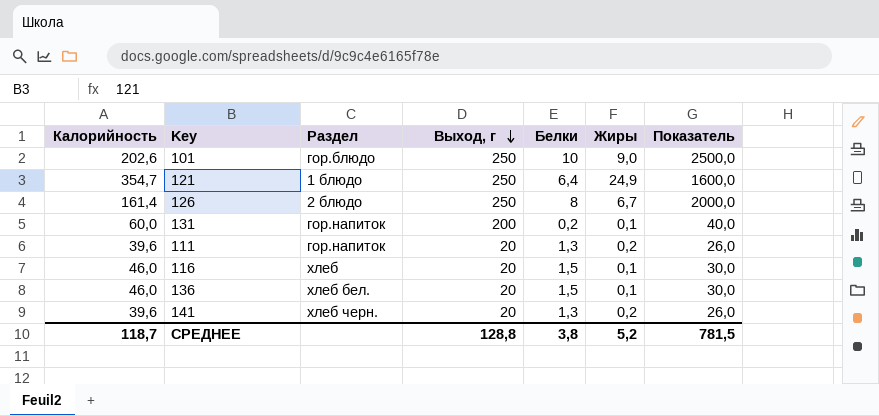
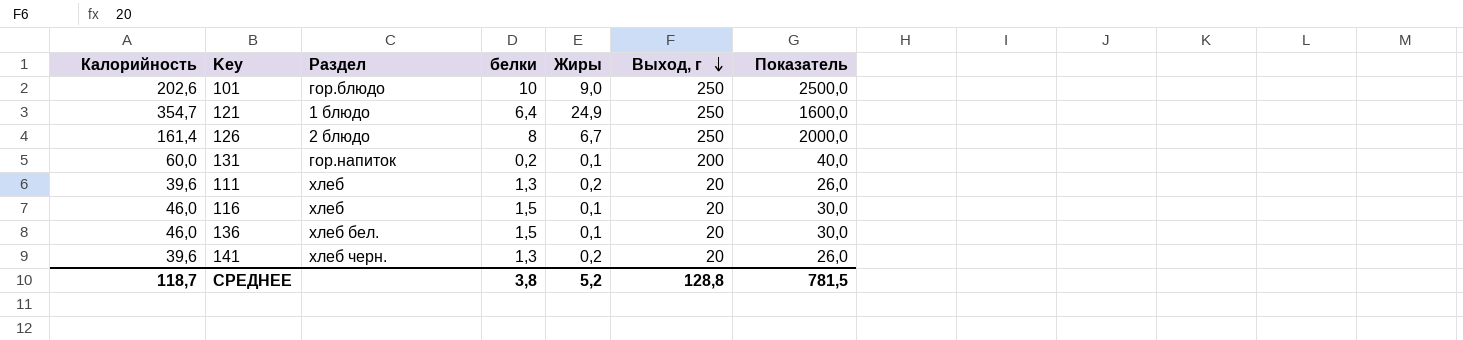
column name: Белки -> белки
column Выход, г | position: 4 -> 6
111 | Раздел: гор.напиток -> хлеб

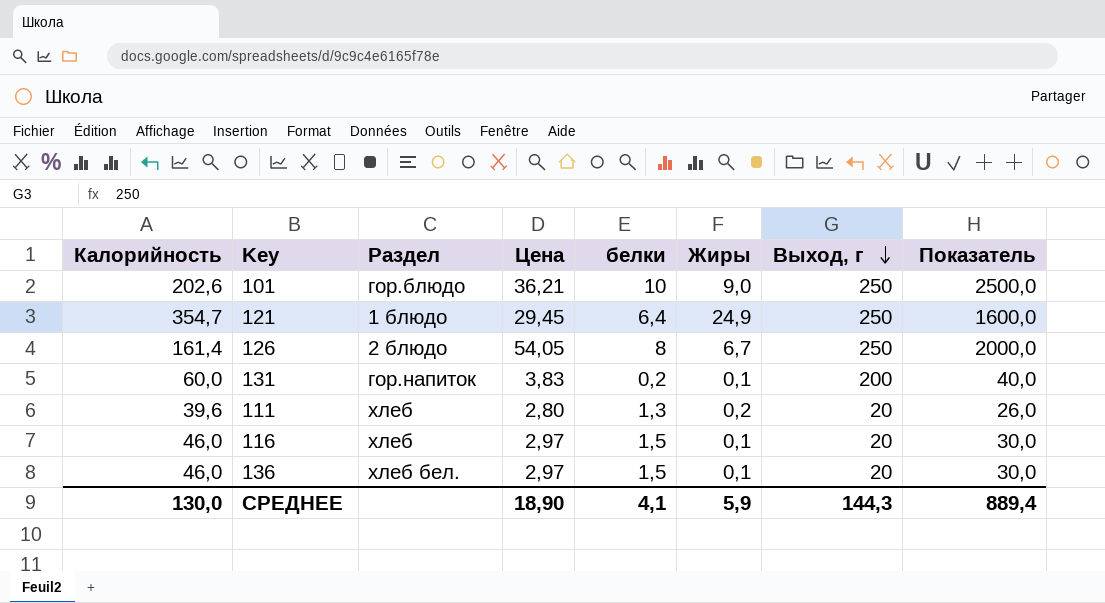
column Цена | position: none -> 4
row 141: 39,6 | хлеб черн. | 1,3 | 0,2 | 20 | 26,0 -> none
СРЕДНЕЕ | Калорийность: 118,7 -> 130,0
СРЕДНЕЕ | белки: 3,8 -> 4,1
СРЕДНЕЕ | Жиры: 5,2 -> 5,9
СРЕДНЕЕ | Выход, г: 128,8 -> 144,3
СРЕДНЕЕ | Показатель: 781,5 -> 889,4

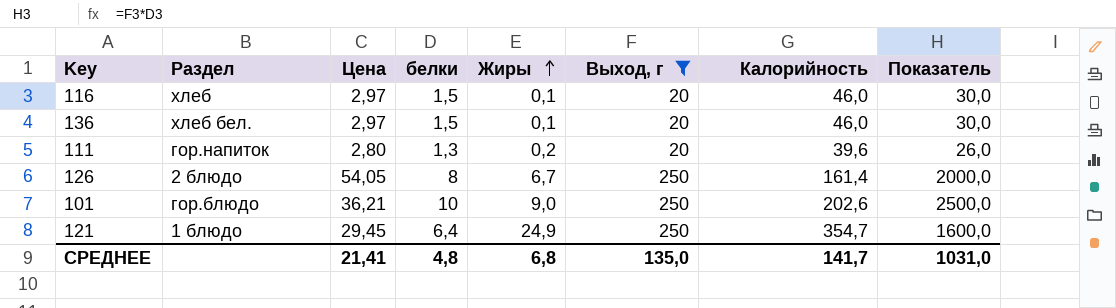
filter: none -> Выход, г != 200
row order: Выход, г descending -> Жиры ascending
column Калорийность | position: 1 -> 7
111 | Раздел: хлеб -> гор.напиток
СРЕДНЕЕ | Цена: 18,90 -> 21,41
СРЕДНЕЕ | белки: 4,1 -> 4,8
СРЕДНЕЕ | Жиры: 5,9 -> 6,8
СРЕДНЕЕ | Выход, г: 144,3 -> 135,0
СРЕДНЕЕ | Калорийность: 130,0 -> 141,7
СРЕДНЕЕ | Показатель: 889,4 -> 1031,0

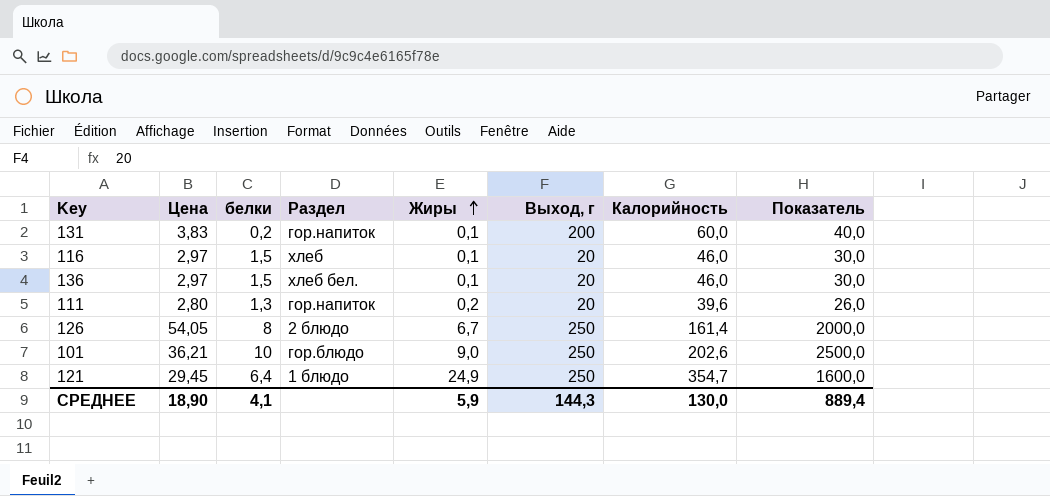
filter: Выход, г != 200 -> none
column Раздел | position: 2 -> 4
СРЕДНЕЕ | Цена: 21,41 -> 18,90
СРЕДНЕЕ | белки: 4,8 -> 4,1
СРЕДНЕЕ | Жиры: 6,8 -> 5,9
СРЕДНЕЕ | Выход, г: 135,0 -> 144,3
СРЕДНЕЕ | Калорийность: 141,7 -> 130,0
СРЕДНЕЕ | Показатель: 1031,0 -> 889,4

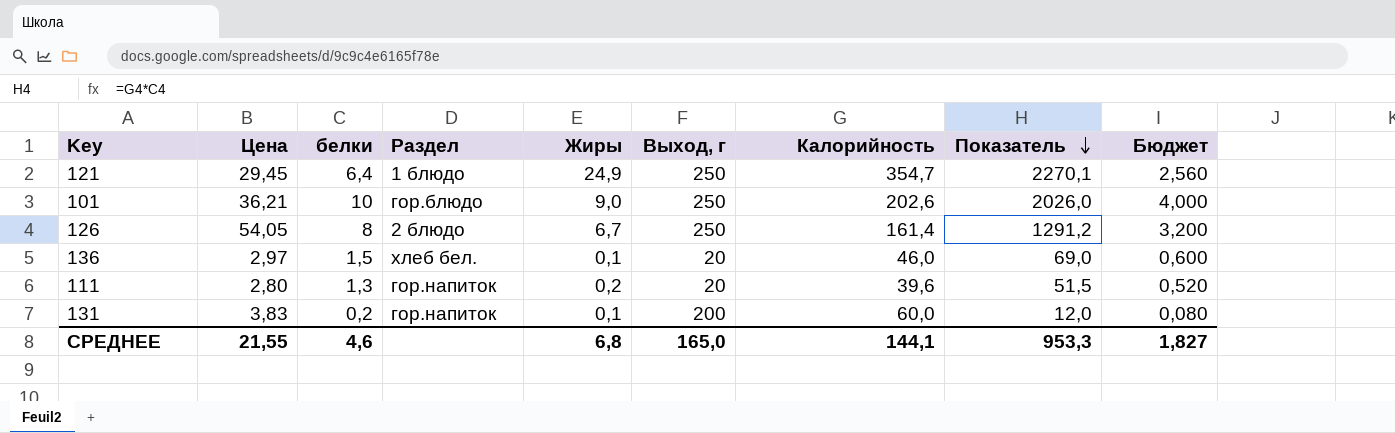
row order: Жиры ascending -> Показатель descending
column Показатель | formula: [белки] * [Выход, г] -> [белки] * [Калорийность]
column Бюджет | formula: none -> [белки] * 0,4
row 116: 2,97 | 1,5 | хлеб | 0,1 | 20 | 46,0 | 30,0 -> none
СРЕДНЕЕ | Цена: 18,90 -> 21,55
СРЕДНЕЕ | белки: 4,1 -> 4,6
СРЕДНЕЕ | Жиры: 5,9 -> 6,8
СРЕДНЕЕ | Выход, г: 144,3 -> 165,0
СРЕДНЕЕ | Калорийность: 130,0 -> 144,1
СРЕДНЕЕ | Показатель: 889,4 -> 953,3

